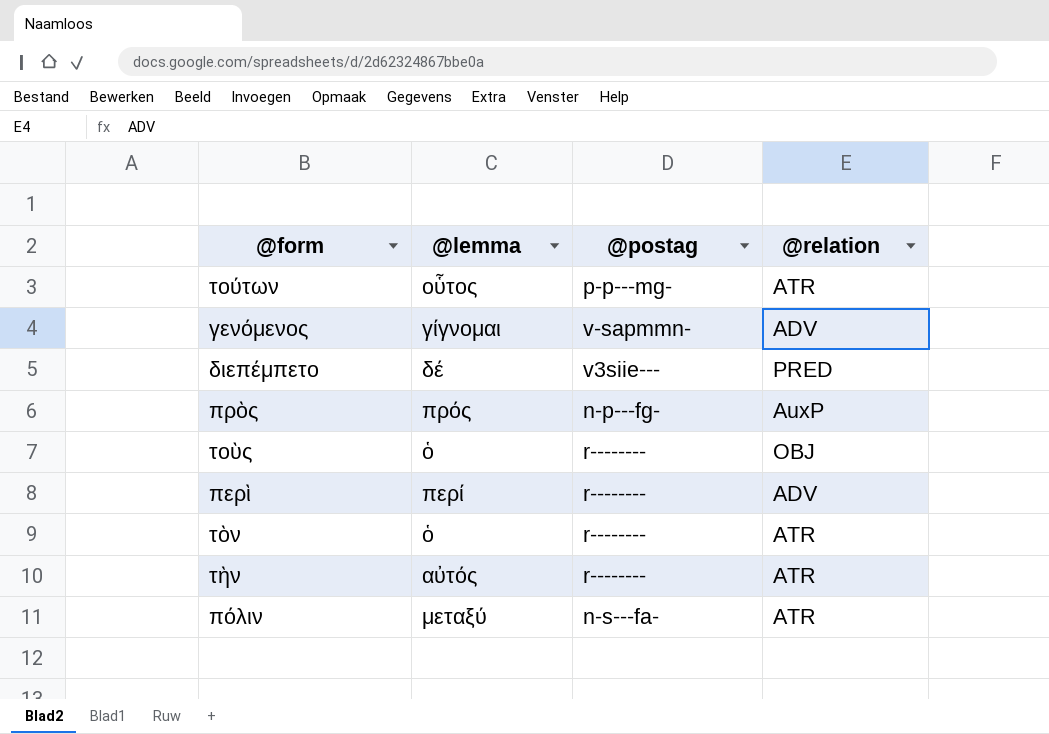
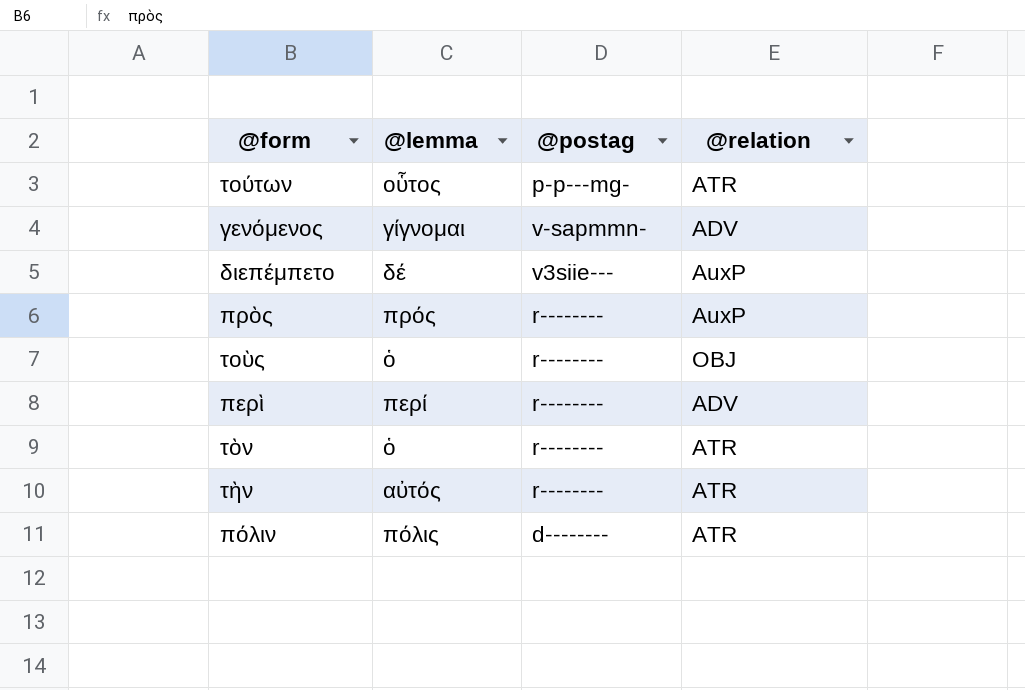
διεπέμπετο | @relation: PRED -> AuxP
πρὸς | @postag: n-p---fg- -> r--------
πόλιν | @lemma: μεταξύ -> πόλις
πόλιν | @postag: n-s---fa- -> d--------

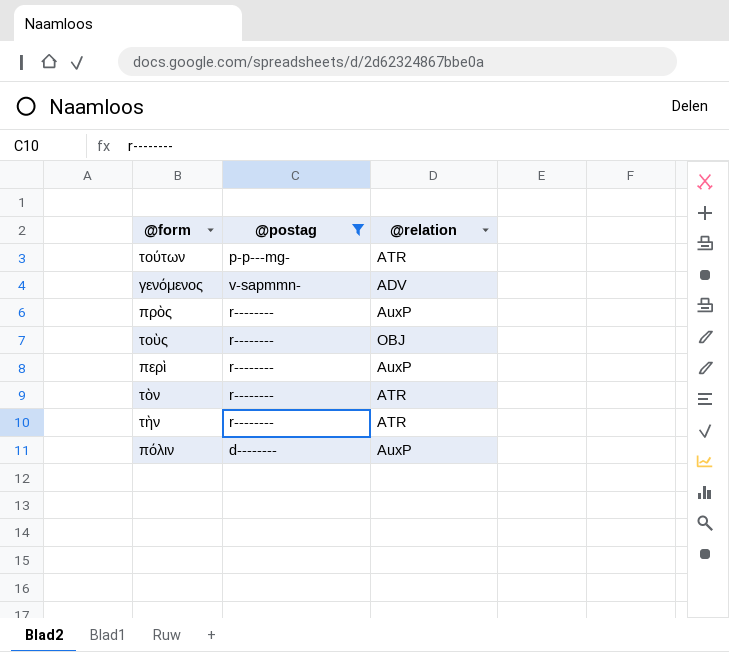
filter: none -> @postag != v3siie---
column @lemma | position: 2 -> none
περὶ | @relation: ADV -> AuxP
πόλιν | @relation: ATR -> AuxP

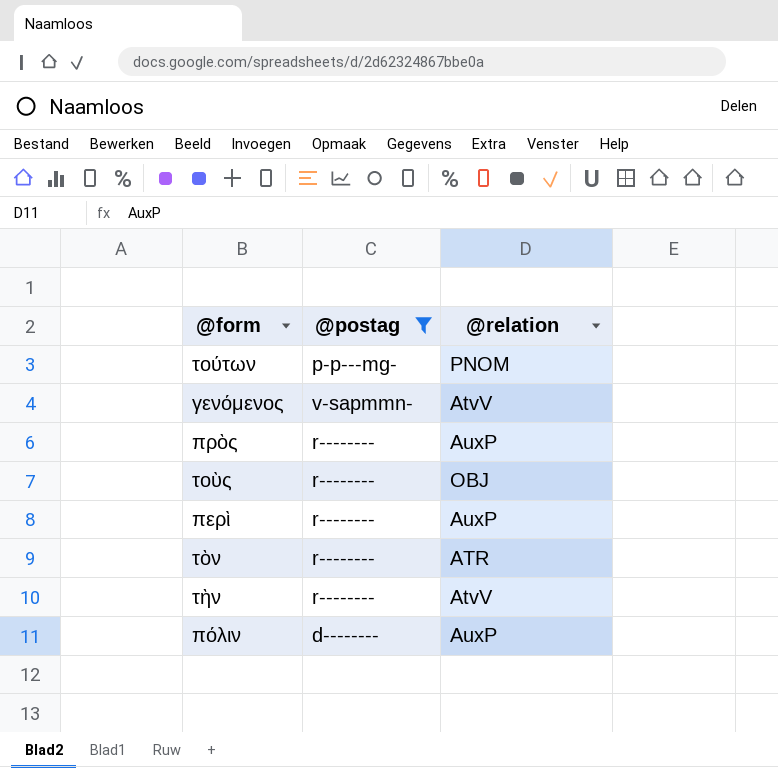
τούτων | @relation: ATR -> PNOM
γενόμενος | @relation: ADV -> AtvV
τὴν | @relation: ATR -> AtvV

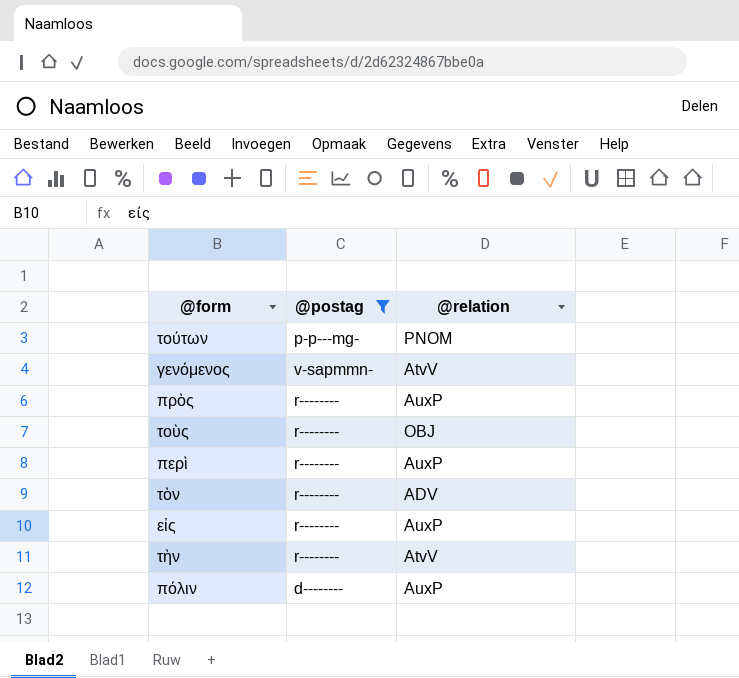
τὸν | @relation: ATR -> ADV
row εἰς: none -> r-------- | AuxP

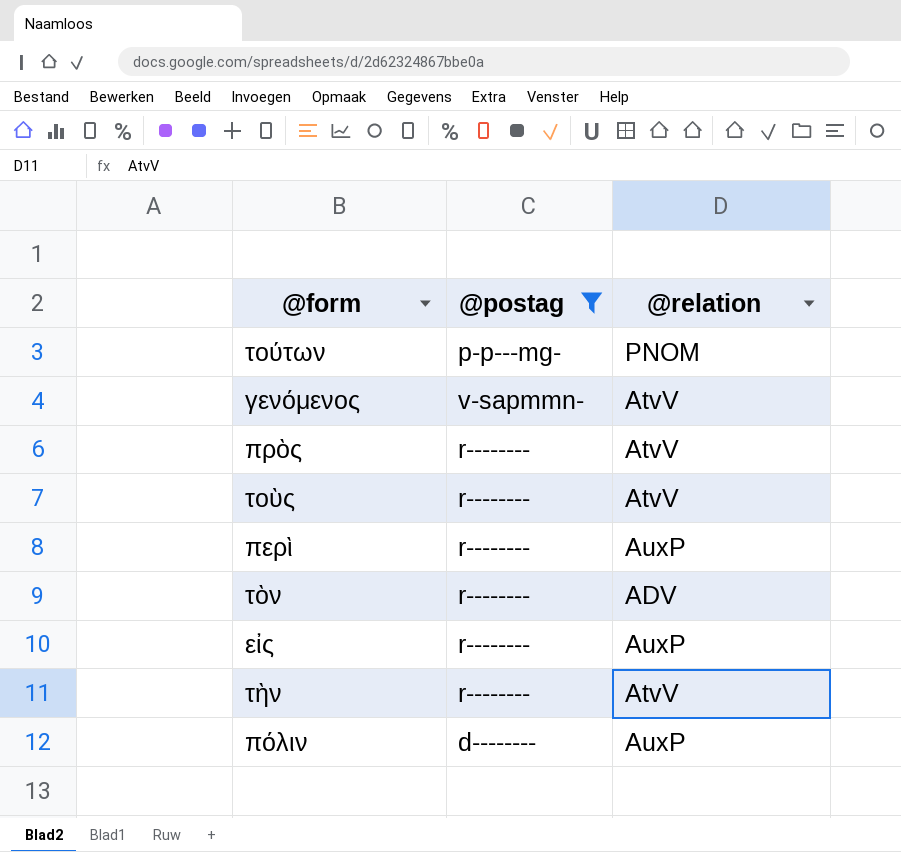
πρὸς | @relation: AuxP -> AtvV
τοὺς | @relation: OBJ -> AtvV

